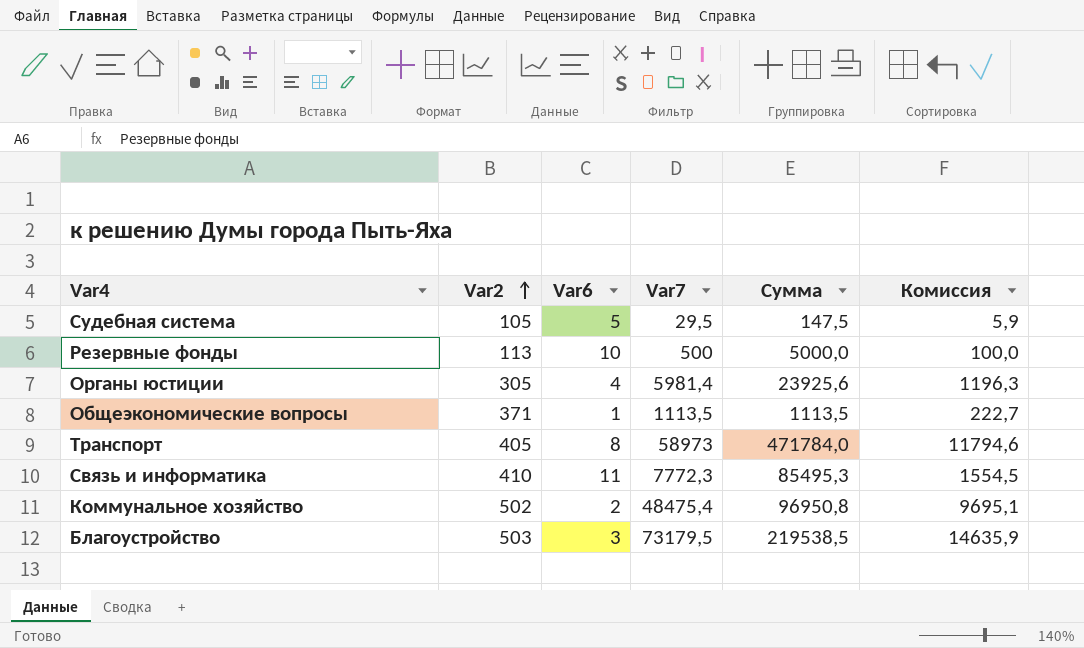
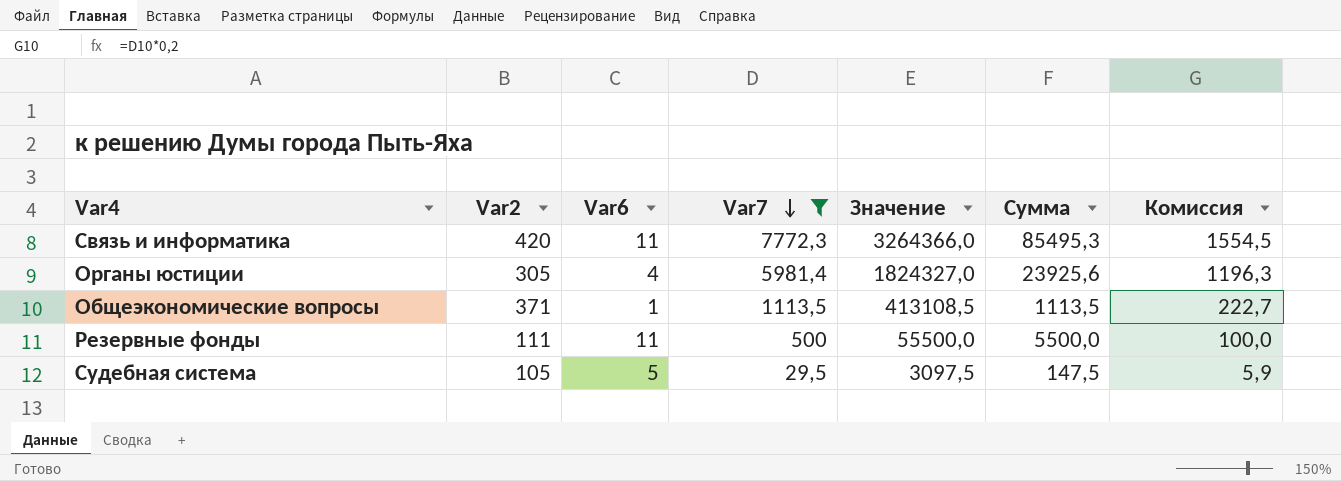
filter: none -> Var7 <= 7772,3
row order: Var2 ascending -> Var7 descending
column Значение | formula: none -> [Var2] * [Var7]
Связь и информатика | Var2: 410 -> 420
Резервные фонды | Var2: 113 -> 111
Резервные фонды | Var6: 10 -> 11
Резервные фонды | Сумма: 5000,0 -> 5500,0

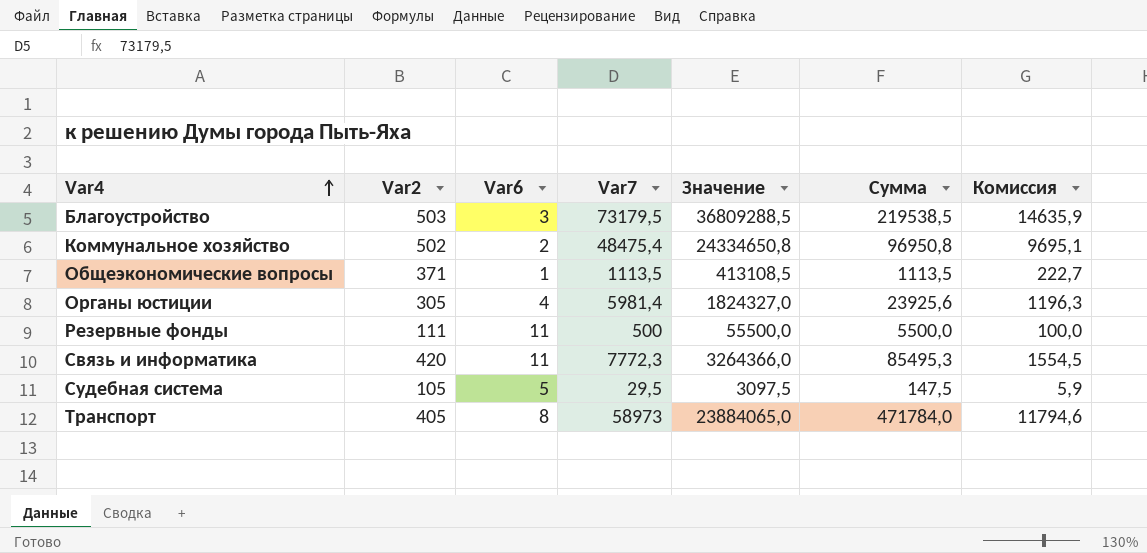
filter: Var7 <= 7772,3 -> none
row order: Var7 descending -> Var4 ascending

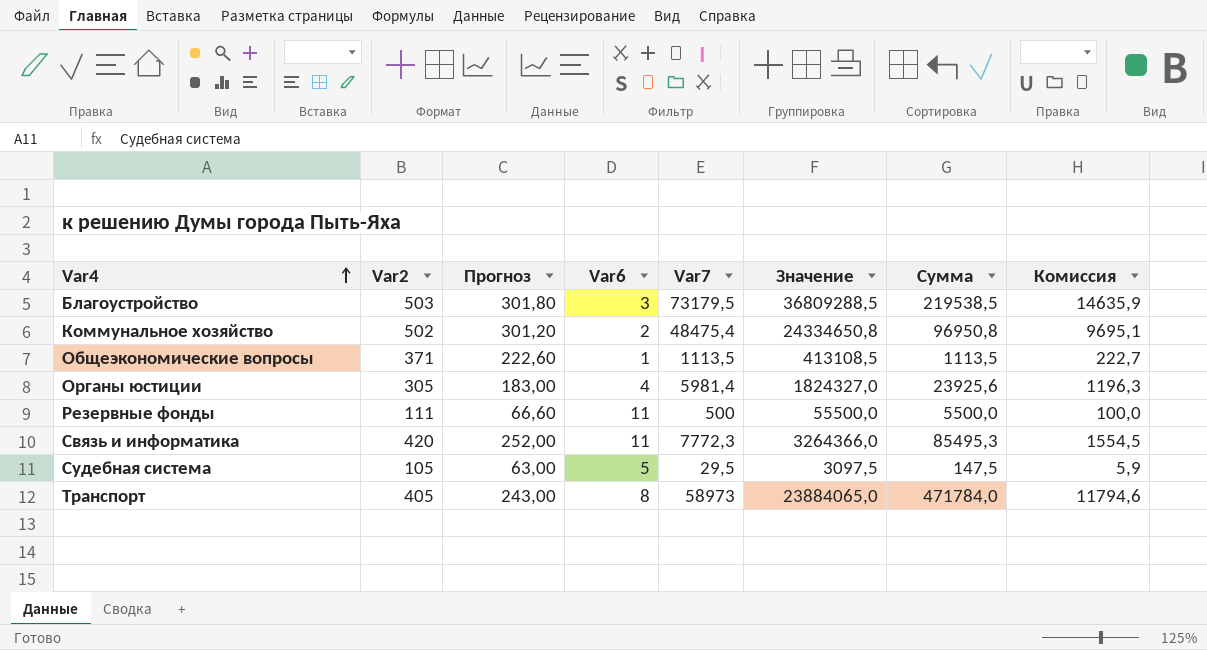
column Прогноз | formula: none -> [Var2] * 0,6

